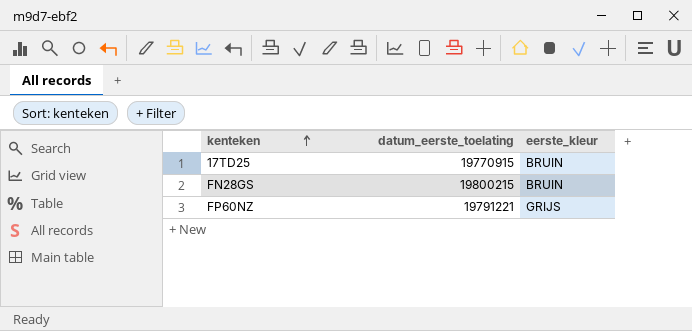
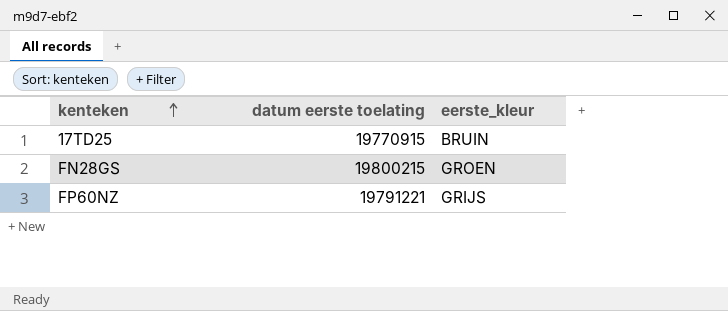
column name: datum_eerste_toelating -> datum eerste toelating
FN28GS | eerste_kleur: BRUIN -> GROEN

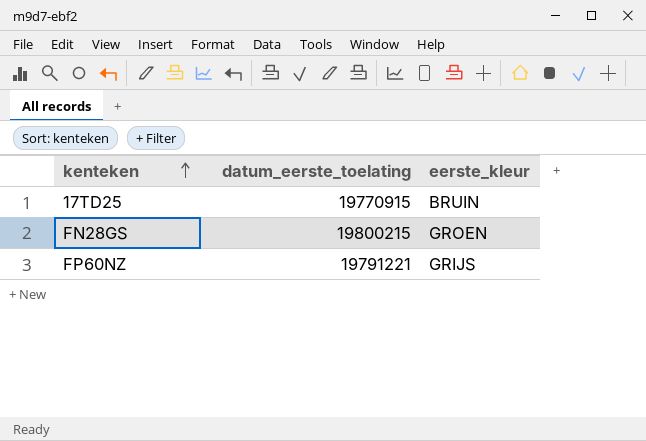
column name: datum eerste toelating -> datum_eerste_toelating

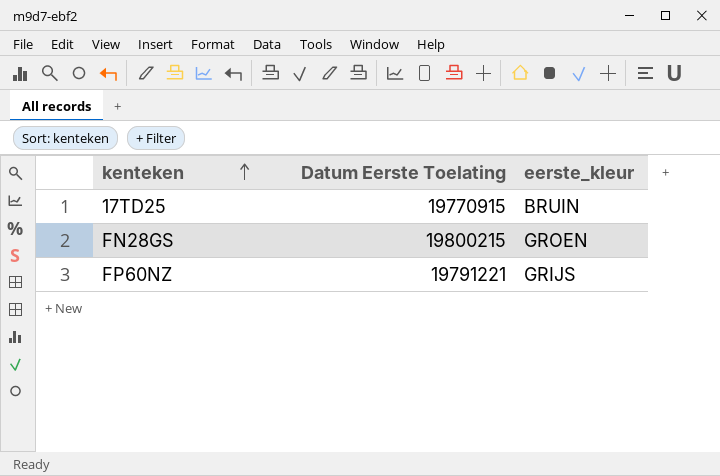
column name: datum_eerste_toelating -> Datum Eerste Toelating

